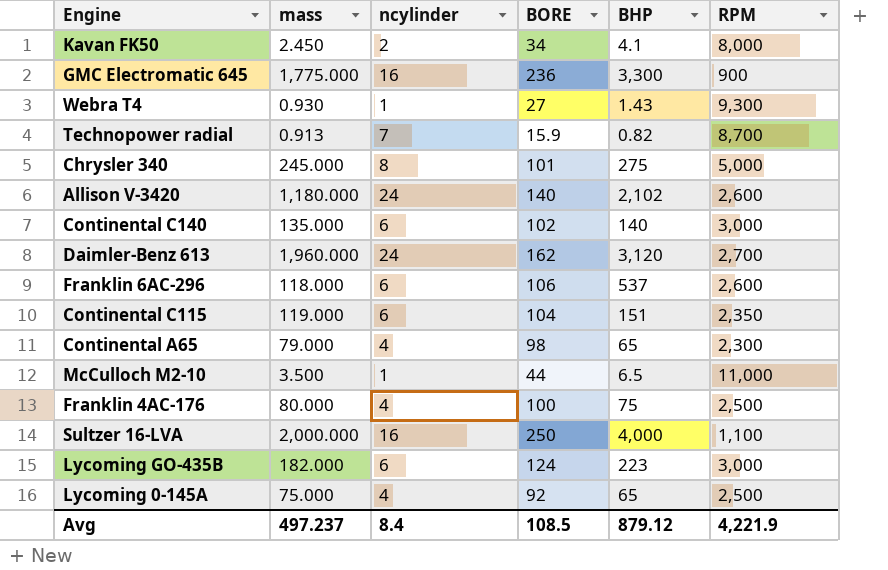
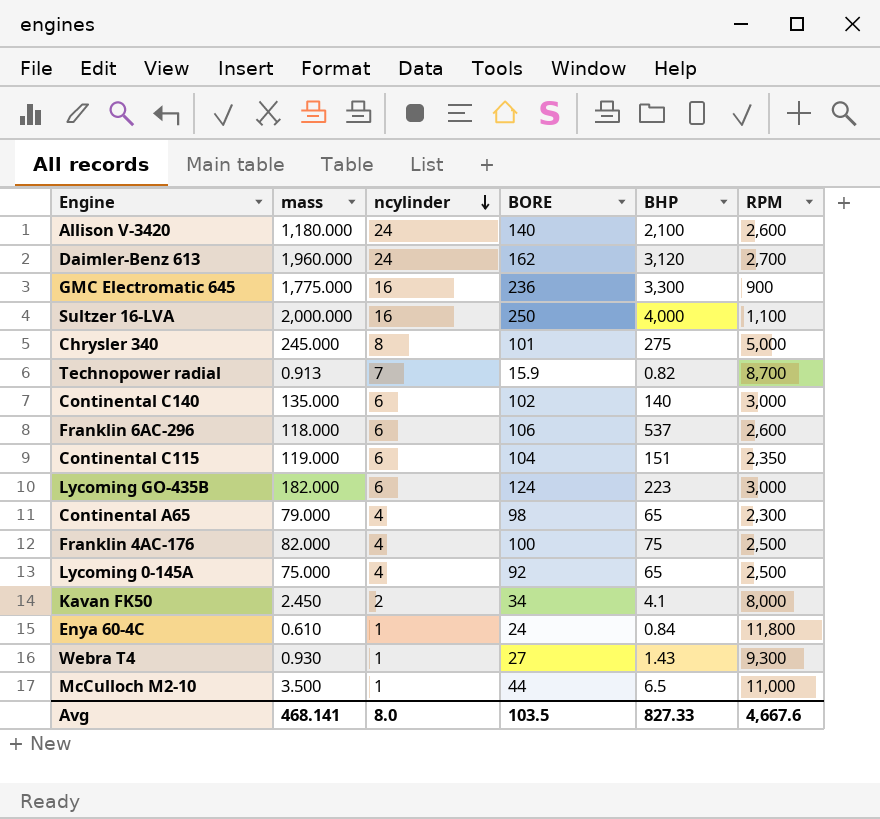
row order: none -> ncylinder descending
Allison V-3420 | BHP: 2,102 -> 2,100
Franklin 4AC-176 | mass: 80.000 -> 82.000
row Enya 60-4C: none -> 0.610 | 1 | 24 | 0.84 | 11,800
Avg | mass: 497.237 -> 468.141
Avg | ncylinder: 8.4 -> 8.0
Avg | BORE: 108.5 -> 103.5
Avg | BHP: 879.12 -> 827.33
Avg | RPM: 4,221.9 -> 4,667.6

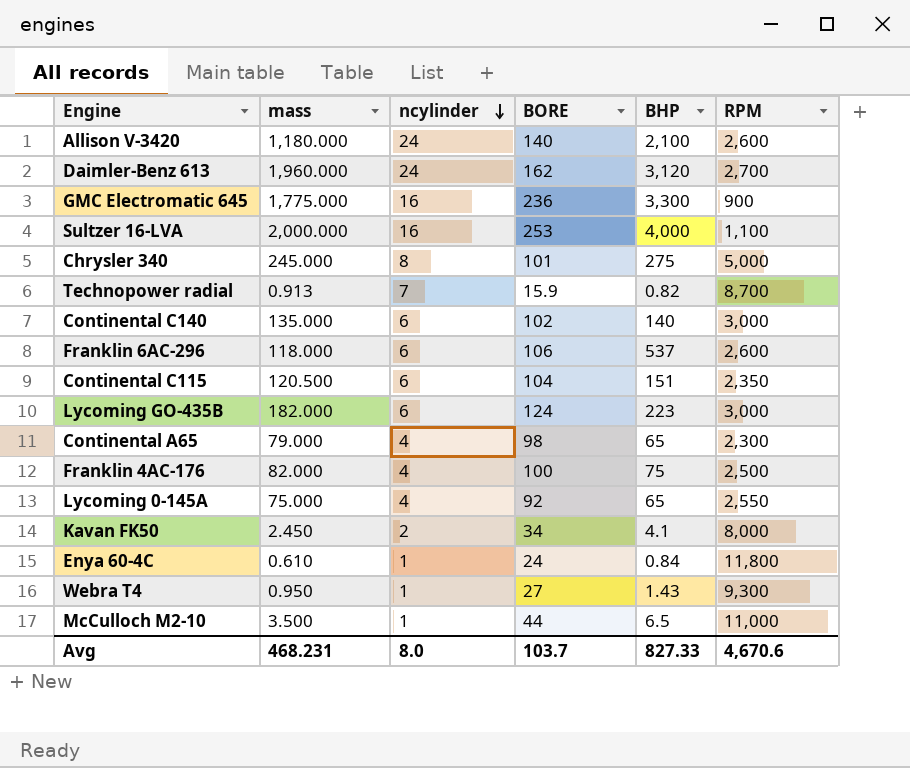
Sultzer 16-LVA | BORE: 250 -> 253
Continental C115 | mass: 119.000 -> 120.500
Lycoming 0-145A | RPM: 2,500 -> 2,550
Webra T4 | mass: 0.930 -> 0.950
Avg | mass: 468.141 -> 468.231
Avg | BORE: 103.5 -> 103.7
Avg | RPM: 4,667.6 -> 4,670.6

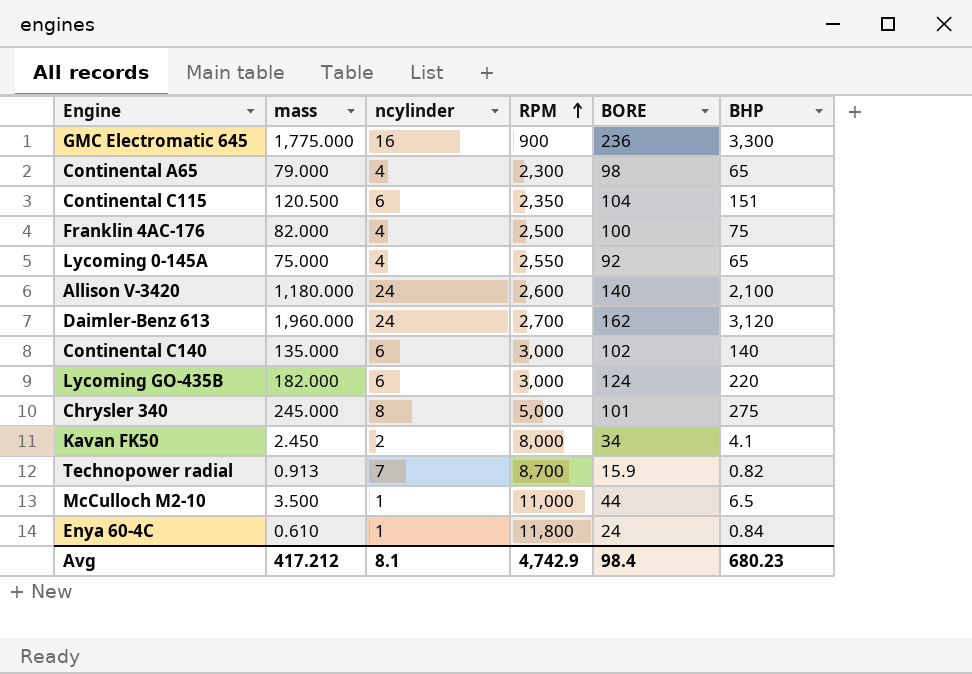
row order: ncylinder descending -> RPM ascending
column RPM | position: 6 -> 4
row Sultzer 16-LVA: 2,000.000 | 16 | 253 | 4,000 | 1,100 -> none
row Franklin 6AC-296: 118.000 | 6 | 106 | 537 | 2,600 -> none
row Webra T4: 0.950 | 1 | 27 | 1.43 | 9,300 -> none
Lycoming GO-435B | BHP: 223 -> 220
Avg | mass: 468.231 -> 417.212
Avg | ncylinder: 8.0 -> 8.1
Avg | RPM: 4,670.6 -> 4,742.9
Avg | BORE: 103.7 -> 98.4
Avg | BHP: 827.33 -> 680.23

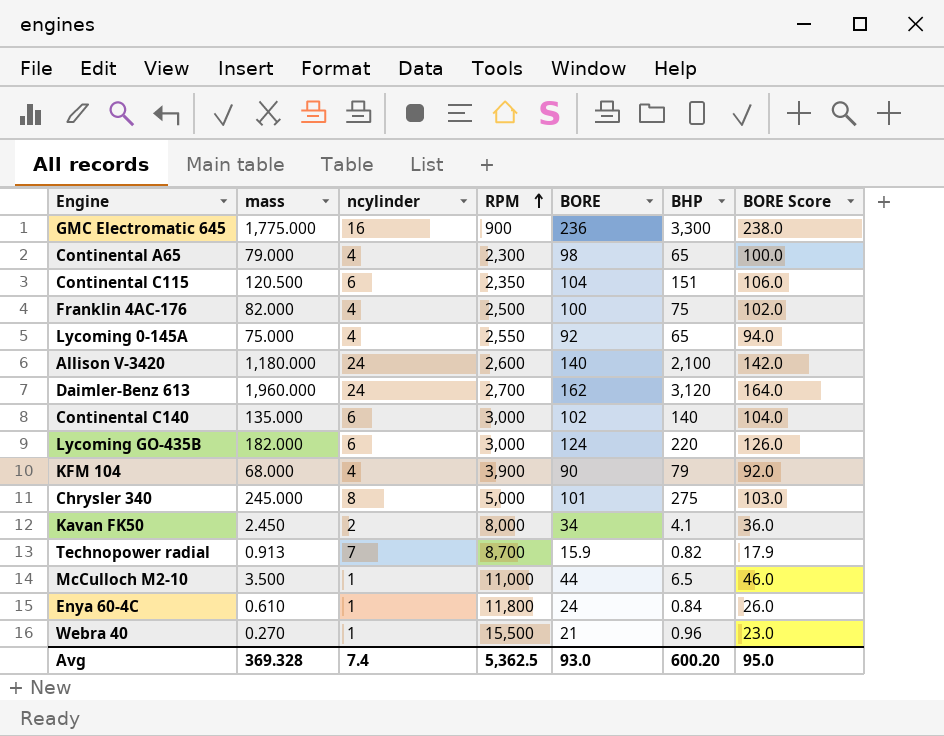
column BORE Score | formula: none -> [BORE] + 2
row KFM 104: none -> 68.000 | 4 | 3,900 | 90 | 79 | 92.0
row Webra 40: none -> 0.270 | 1 | 15,500 | 21 | 0.96 | 23.0
Avg | mass: 417.212 -> 369.328
Avg | ncylinder: 8.1 -> 7.4
Avg | RPM: 4,742.9 -> 5,362.5
Avg | BORE: 98.4 -> 93.0
Avg | BHP: 680.23 -> 600.20

